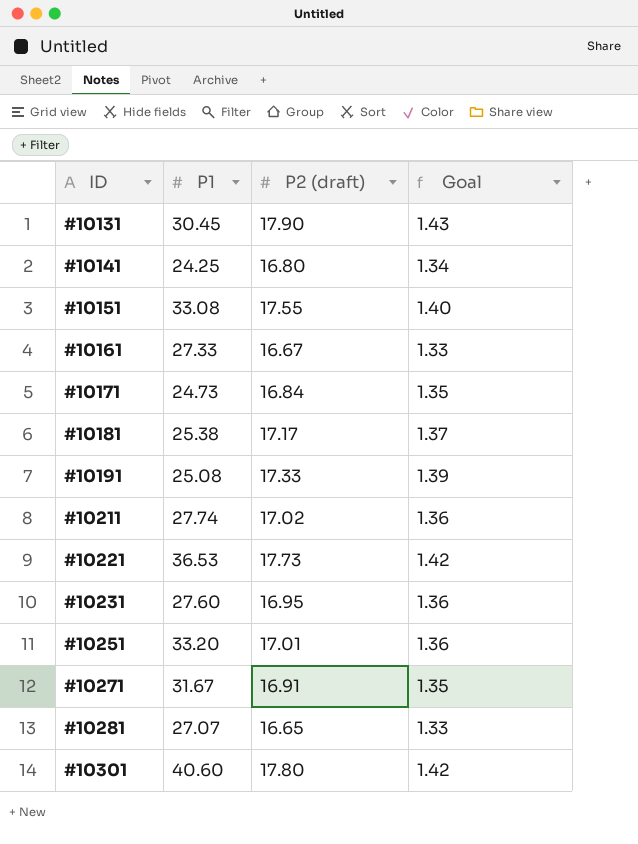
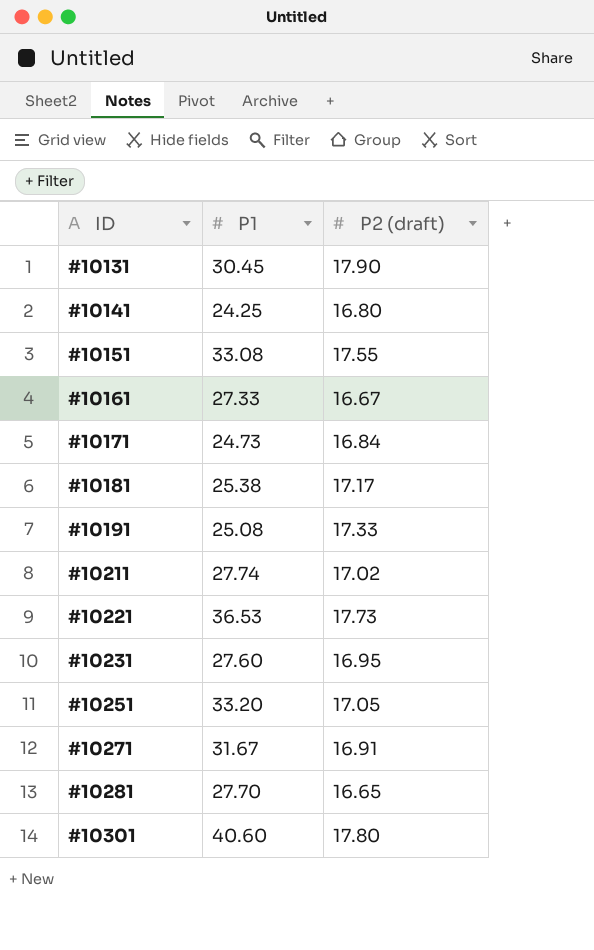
column Goal | formula: [P2 (draft)] * 0.08 -> none
#10251 | P2 (draft): 17.01 -> 17.05
#10281 | P1: 27.07 -> 27.70

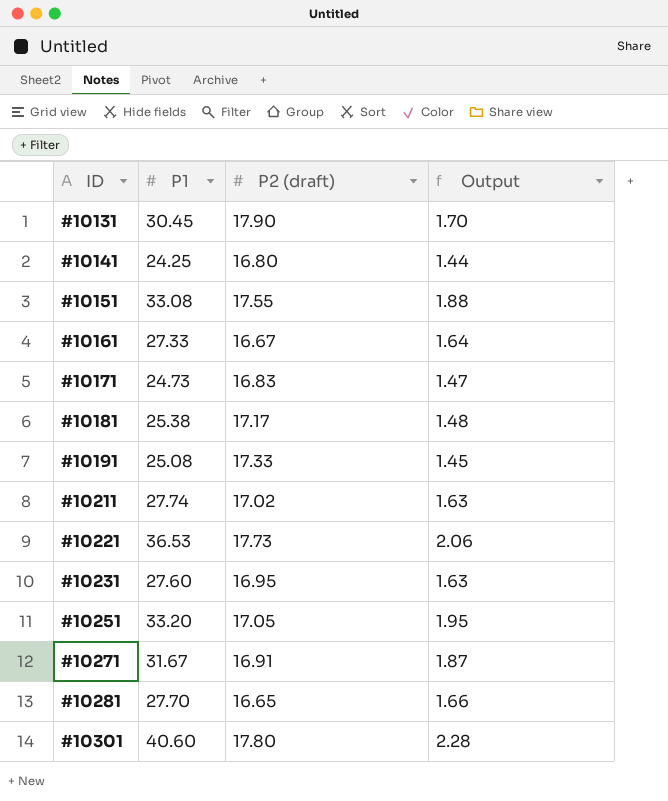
column Output | formula: none -> [P1] / [P2 (draft)]
#10171 | P2 (draft): 16.84 -> 16.83

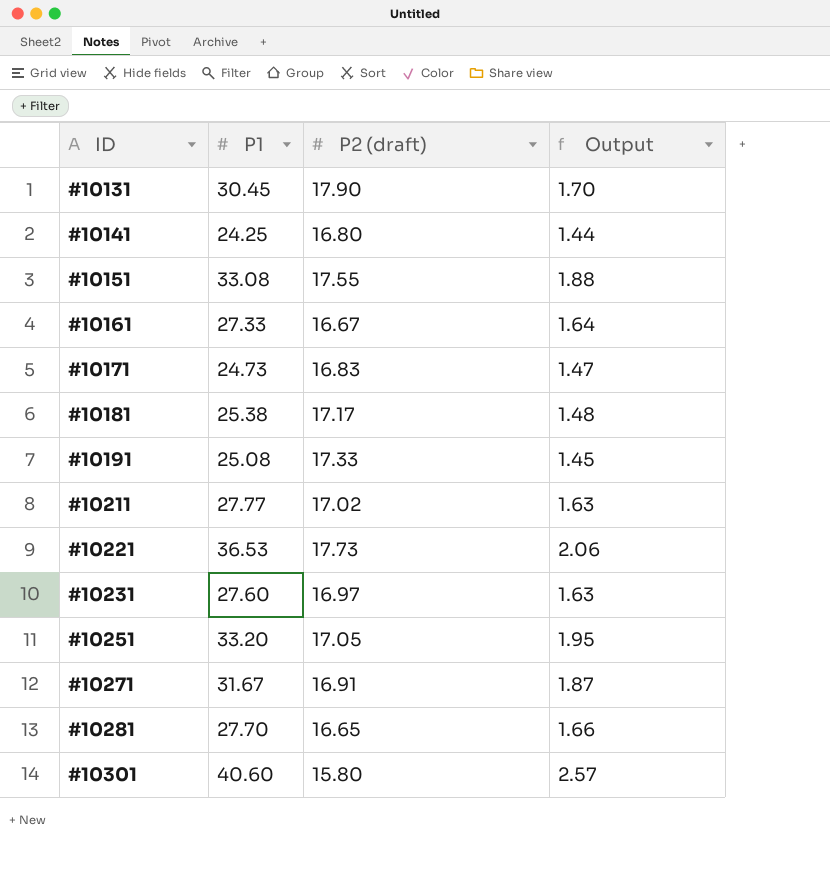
#10211 | P1: 27.74 -> 27.77
#10231 | P2 (draft): 16.95 -> 16.97
#10301 | P2 (draft): 17.80 -> 15.80
#10301 | Output: 2.28 -> 2.57

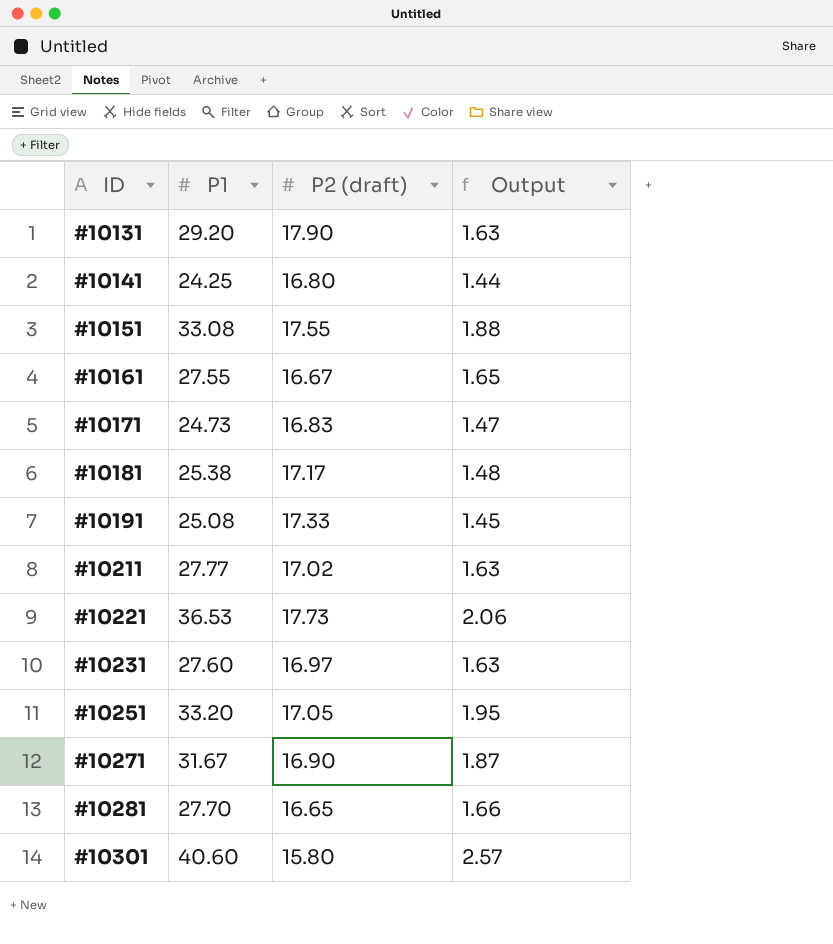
#10131 | P1: 30.45 -> 29.20
#10131 | Output: 1.70 -> 1.63
#10161 | P1: 27.33 -> 27.55
#10161 | Output: 1.64 -> 1.65
#10271 | P2 (draft): 16.91 -> 16.90

